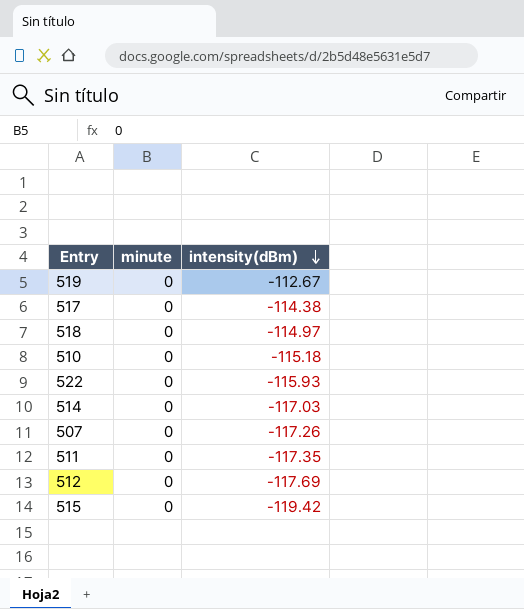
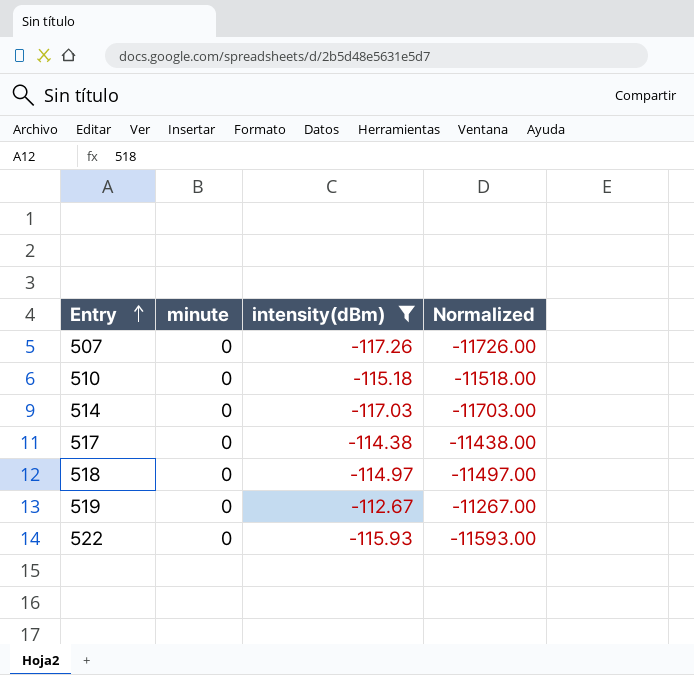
filter: none -> intensity(dBm) >= -117.26
row order: intensity(dBm) descending -> Entry ascending
column Normalized | formula: none -> [intensity(dBm)] * 100

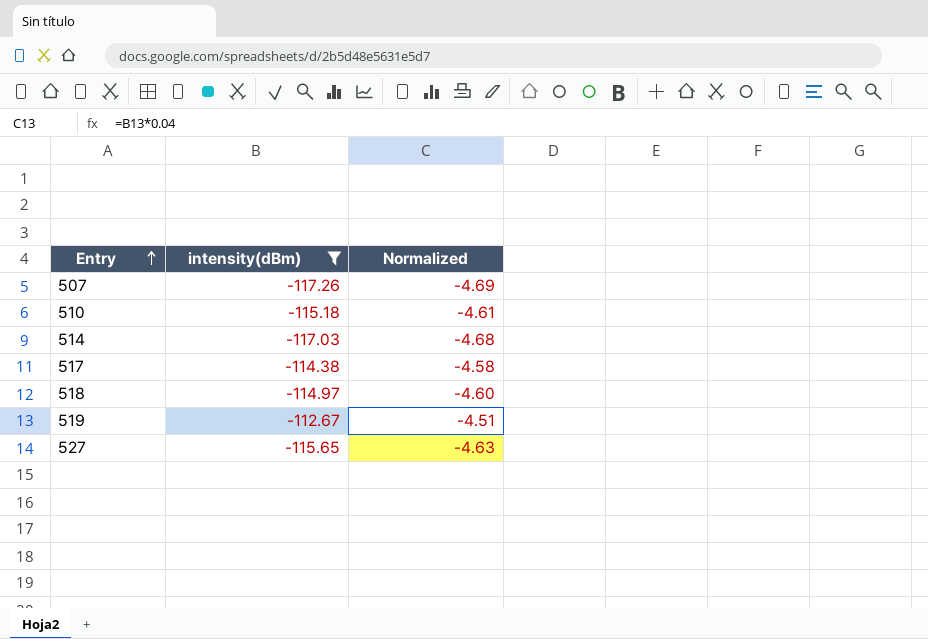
column minute | position: 2 -> none
column Normalized | formula: [intensity(dBm)] * 100 -> [intensity(dBm)] * 0.04
row 522: 0 | -115.93 | -11593.00 -> none
row 527: none -> -115.65 | -4.63

